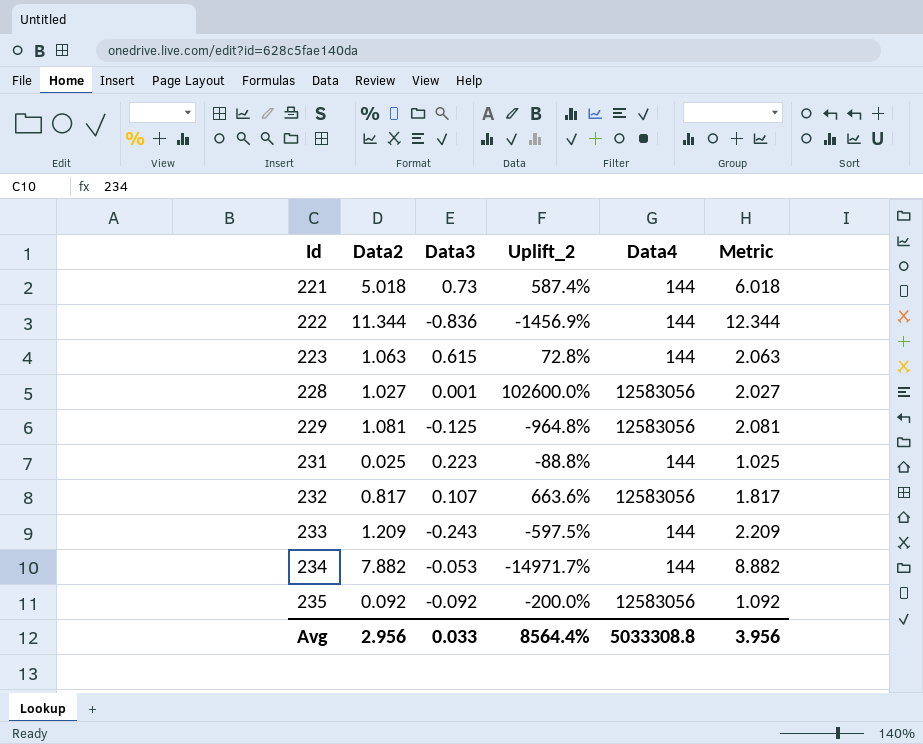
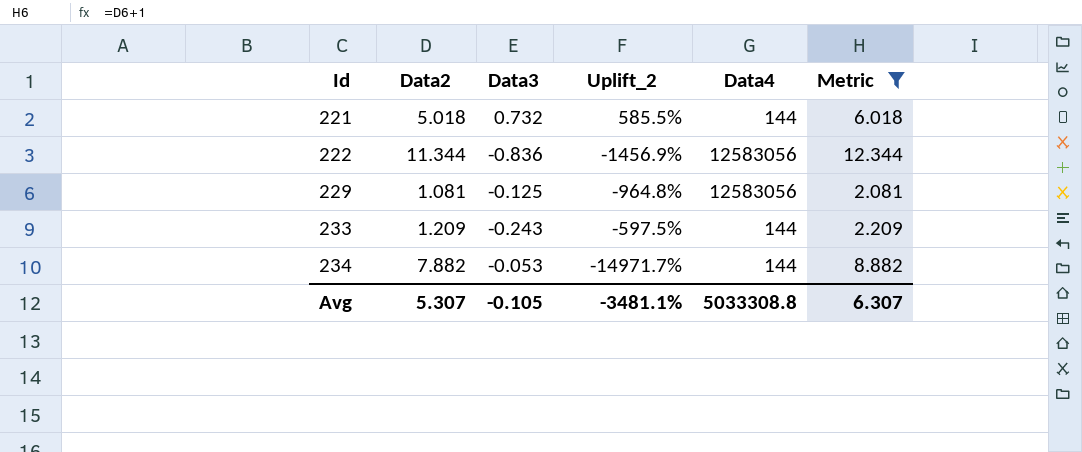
filter: none -> Metric >= 2.081
221 | Data3: 0.73 -> 0.732
221 | Uplift_2: 587.4% -> 585.5%
222 | Data4: 144 -> 12583056
Avg | Data2: 2.956 -> 5.307
Avg | Data3: 0.033 -> -0.105
Avg | Uplift_2: 8564.4% -> -3481.1%
Avg | Metric: 3.956 -> 6.307

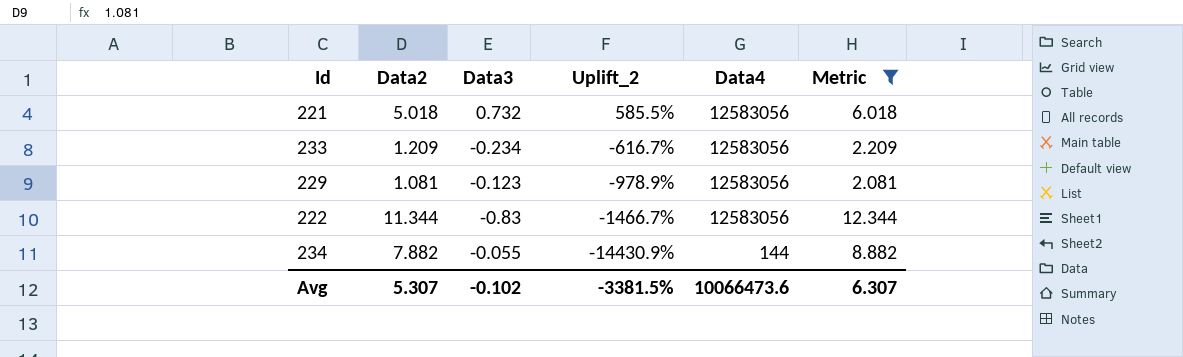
row order: Id ascending -> Uplift_2 descending
221 | Data4: 144 -> 12583056
233 | Data3: -0.243 -> -0.234
233 | Uplift_2: -597.5% -> -616.7%
233 | Data4: 144 -> 12583056
229 | Data3: -0.125 -> -0.123
229 | Uplift_2: -964.8% -> -978.9%
222 | Data3: -0.836 -> -0.83
222 | Uplift_2: -1456.9% -> -1466.7%
234 | Data3: -0.053 -> -0.055
234 | Uplift_2: -14971.7% -> -14430.9%
Avg | Data3: -0.105 -> -0.102
Avg | Uplift_2: -3481.1% -> -3381.5%
Avg | Data4: 5033308.8 -> 10066473.6

